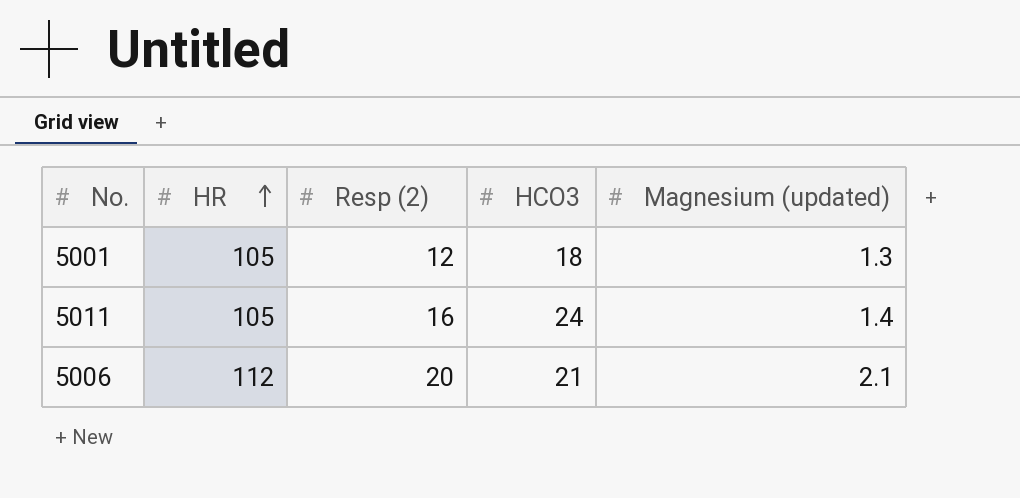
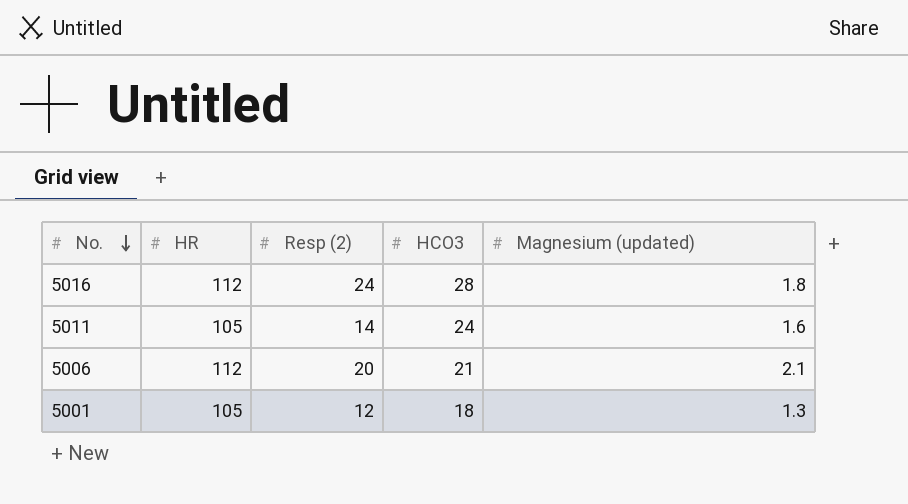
row order: HR ascending -> No. descending
row 5016: none -> 112 | 24 | 28 | 1.8
5011 | Resp (2): 16 -> 14
5011 | Magnesium (updated): 1.4 -> 1.6

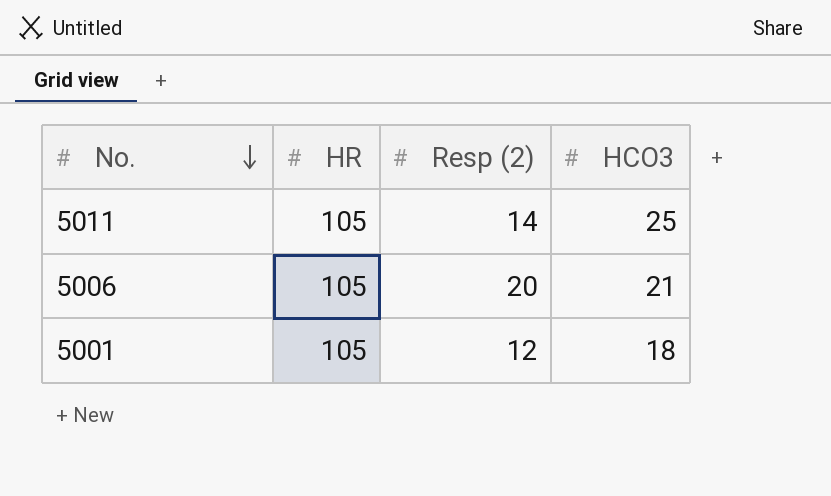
column Magnesium (updated) | position: 5 -> none
row 5016: 112 | 24 | 28 | 1.8 -> none
5011 | HCO3: 24 -> 25
5006 | HR: 112 -> 105

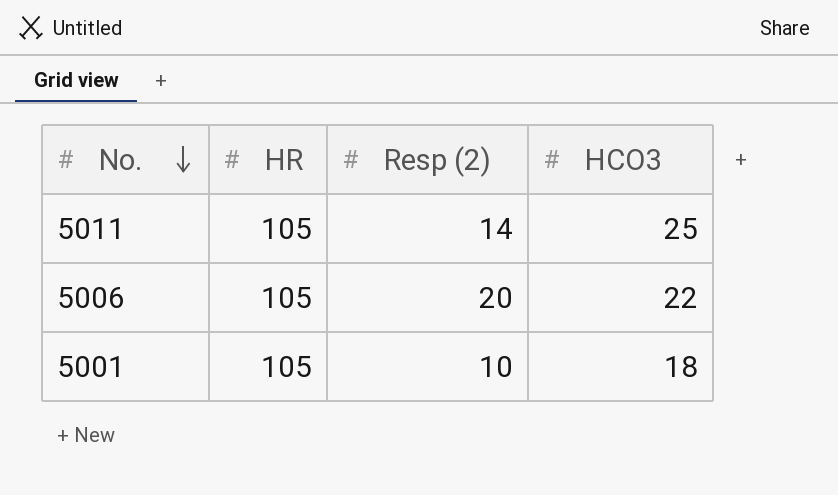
5006 | HCO3: 21 -> 22
5001 | Resp (2): 12 -> 10

